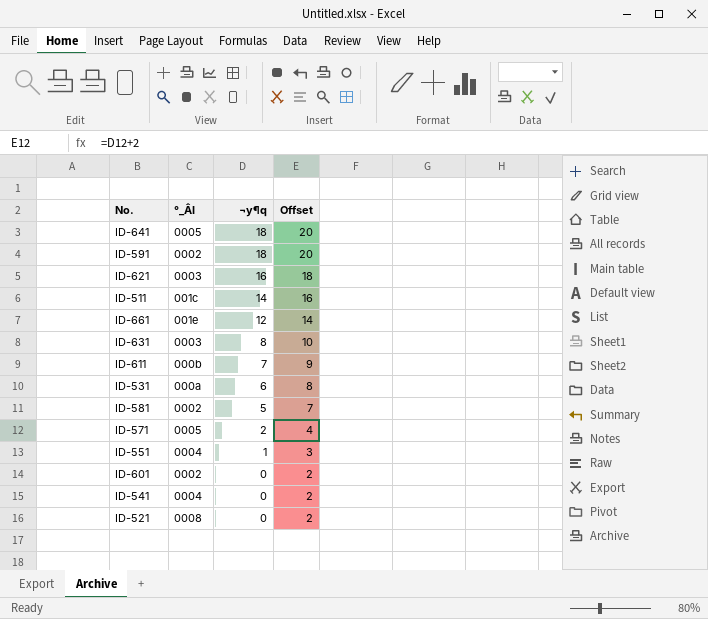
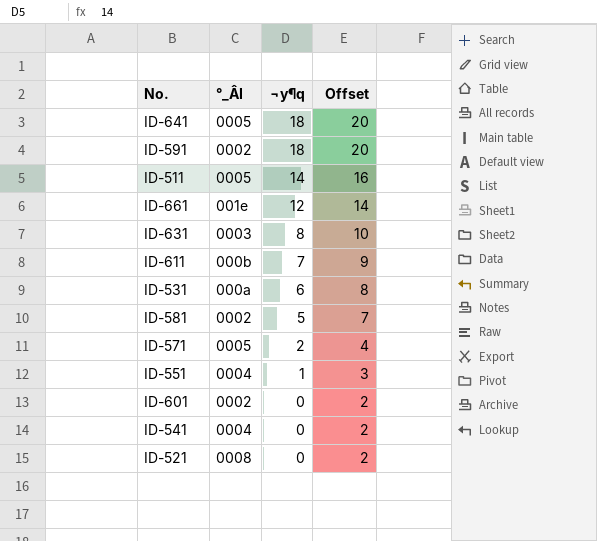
row ID-621: 0003 | 16 | 18 -> none
ID-511 | °_ÂI: 001c -> 0005

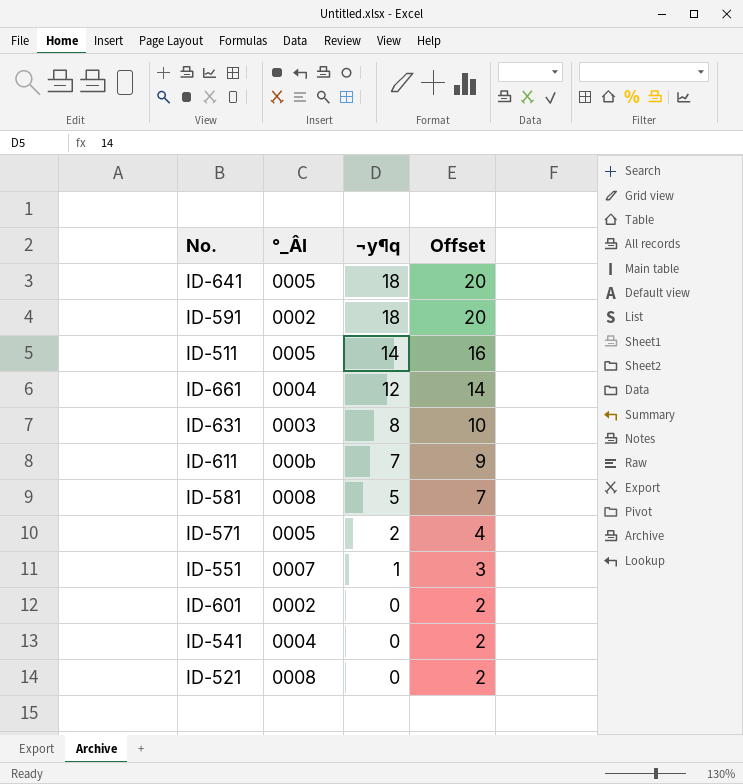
row ID-531: 000a | 6 | 8 -> none
ID-661 | °_ÂI: 001e -> 0004
ID-581 | °_ÂI: 0002 -> 0008
ID-551 | °_ÂI: 0004 -> 0007

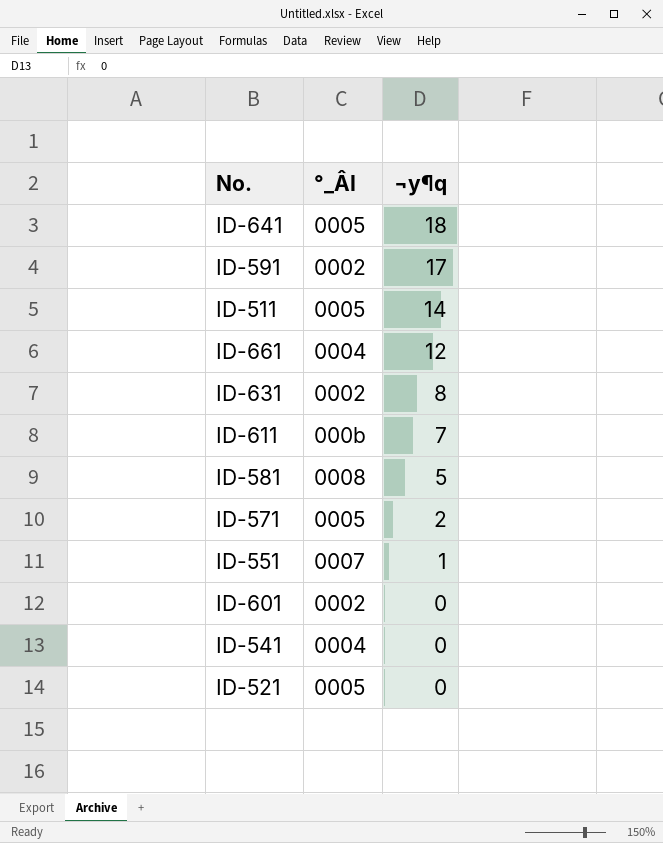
column Offset | formula: [¬y¶q] + 2 -> none
ID-591 | ¬y¶q: 18 -> 17
ID-631 | °_ÂI: 0003 -> 0002
ID-521 | °_ÂI: 0008 -> 0005

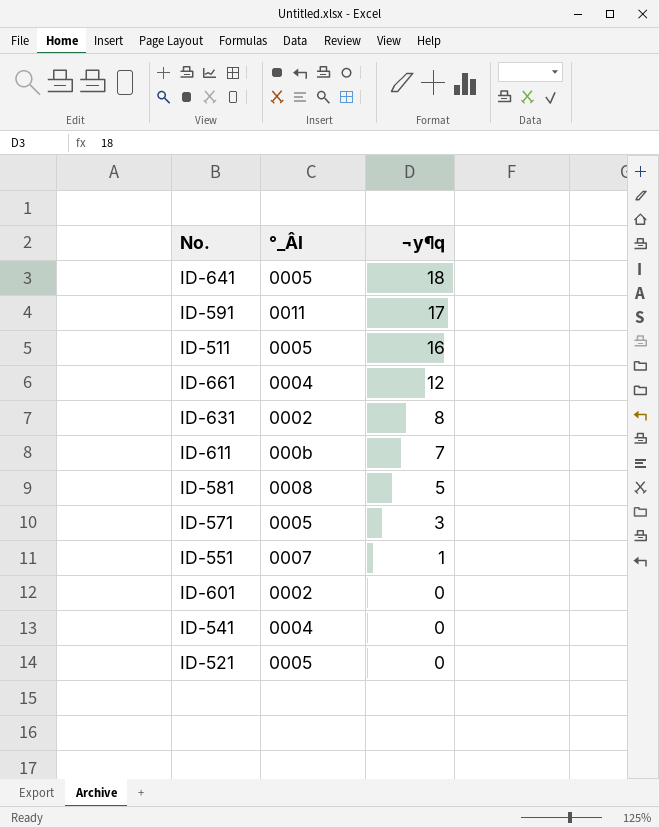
ID-591 | °_ÂI: 0002 -> 0011
ID-511 | ¬y¶q: 14 -> 16
ID-571 | ¬y¶q: 2 -> 3

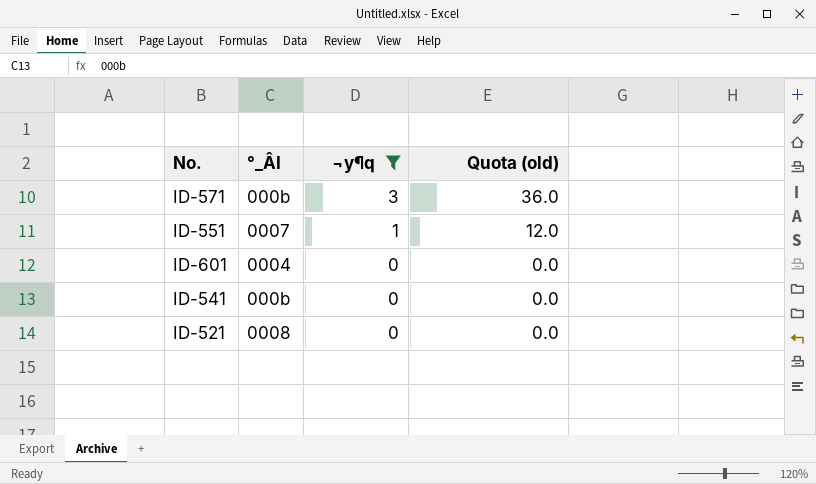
filter: none -> ¬y¶q <= 3
column Quota (old) | formula: none -> [¬y¶q] * 12
ID-571 | °_ÂI: 0005 -> 000b
ID-601 | °_ÂI: 0002 -> 0004
ID-541 | °_ÂI: 0004 -> 000b
ID-521 | °_ÂI: 0005 -> 0008

